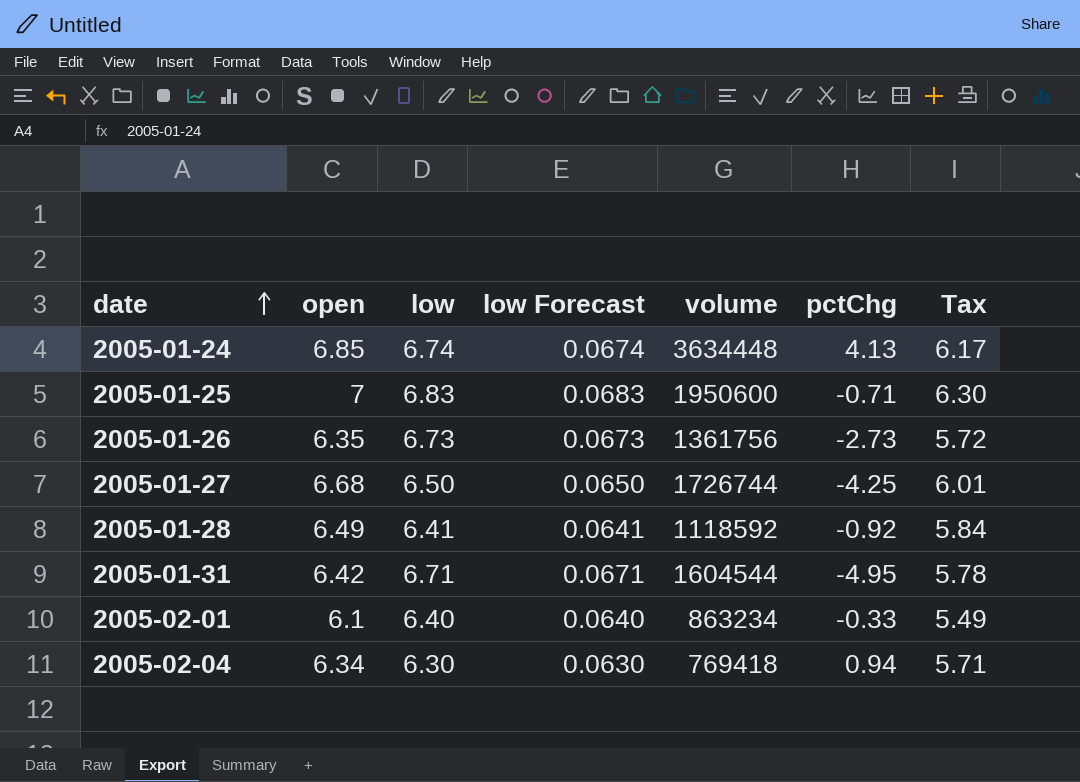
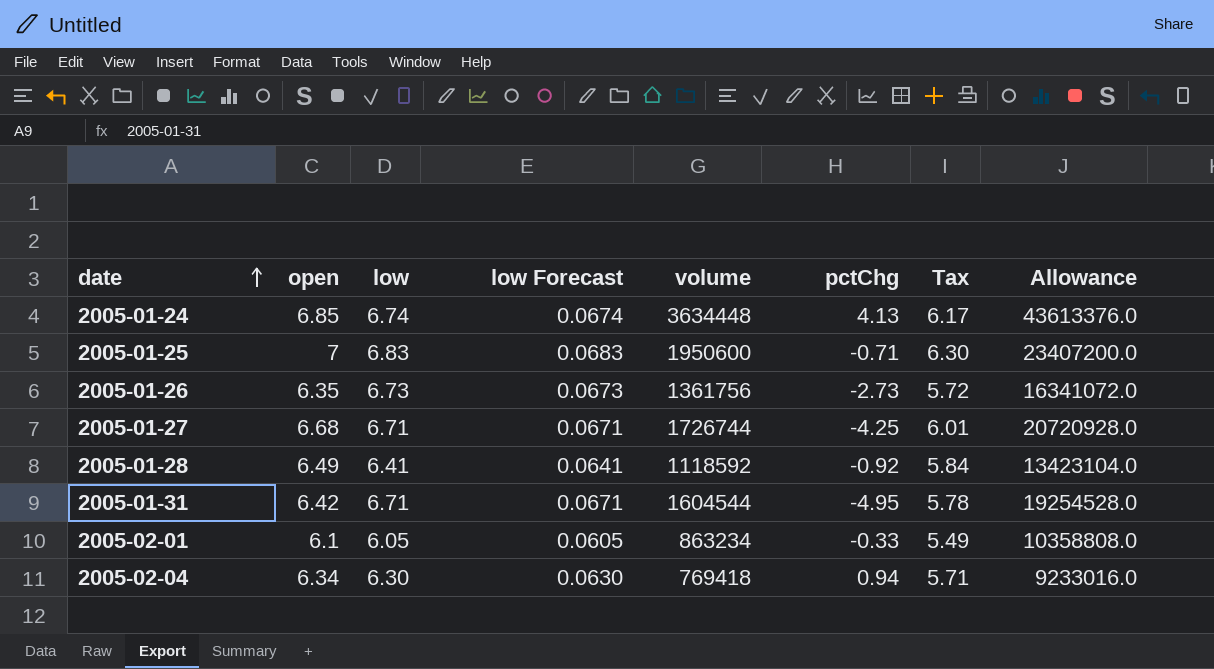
column Allowance | formula: none -> [volume] * 12
2005-01-27 | low: 6.50 -> 6.71
2005-01-27 | low Forecast: 0.0650 -> 0.0671
2005-02-01 | low: 6.40 -> 6.05
2005-02-01 | low Forecast: 0.0640 -> 0.0605

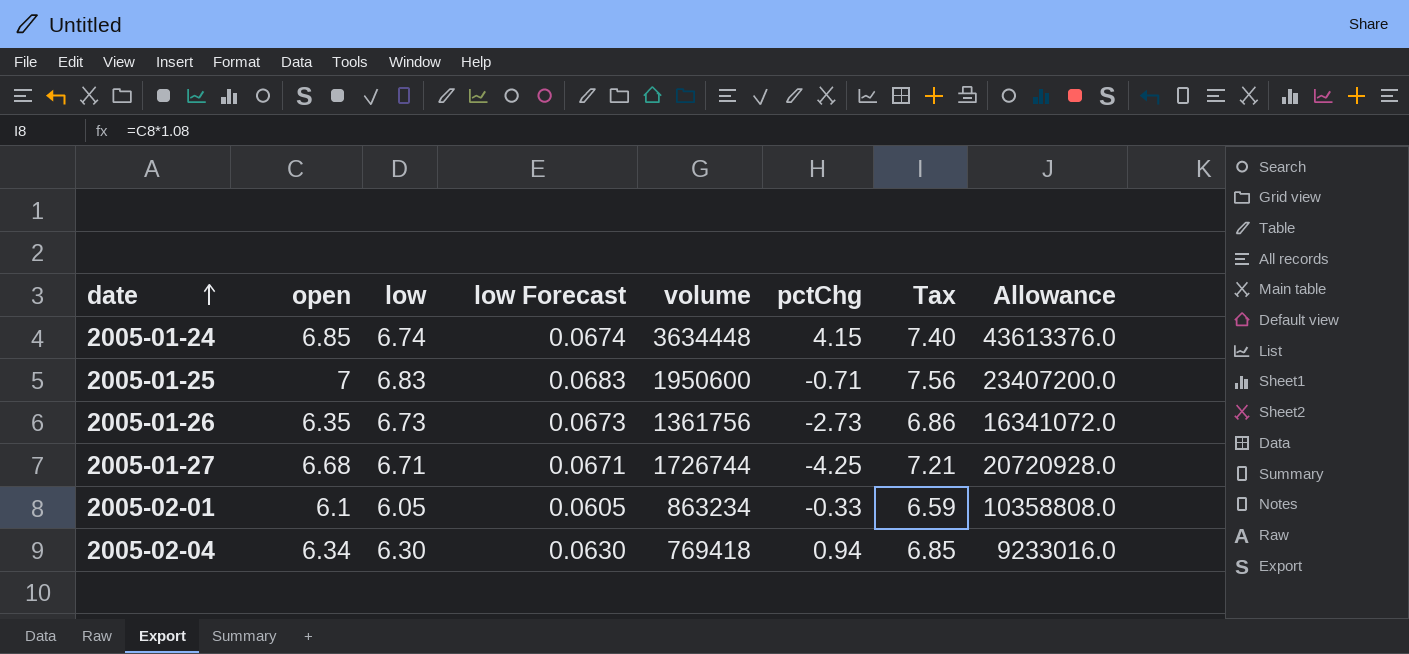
column Tax | formula: [open] * 0.9 -> [open] * 1.08
row 2005-01-28: 6.49 | 6.41 | 0.0641 | 1118592 | -0.92 | 5.84 | 13423104.0 -> none
row 2005-01-31: 6.42 | 6.71 | 0.0671 | 1604544 | -4.95 | 5.78 | 19254528.0 -> none
2005-01-24 | pctChg: 4.13 -> 4.15

